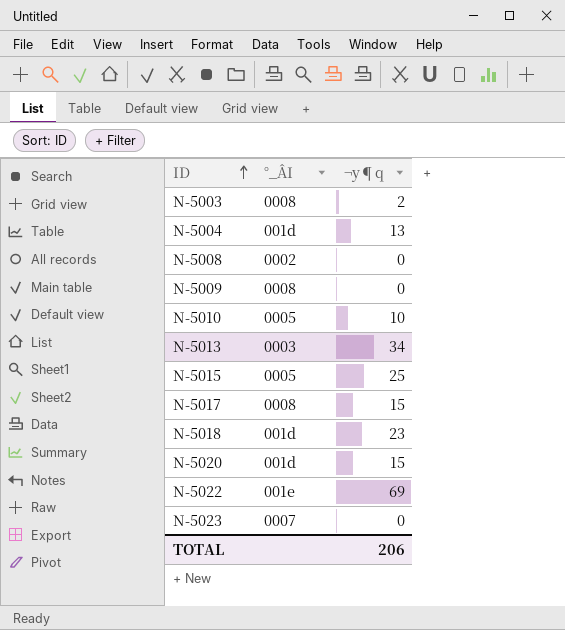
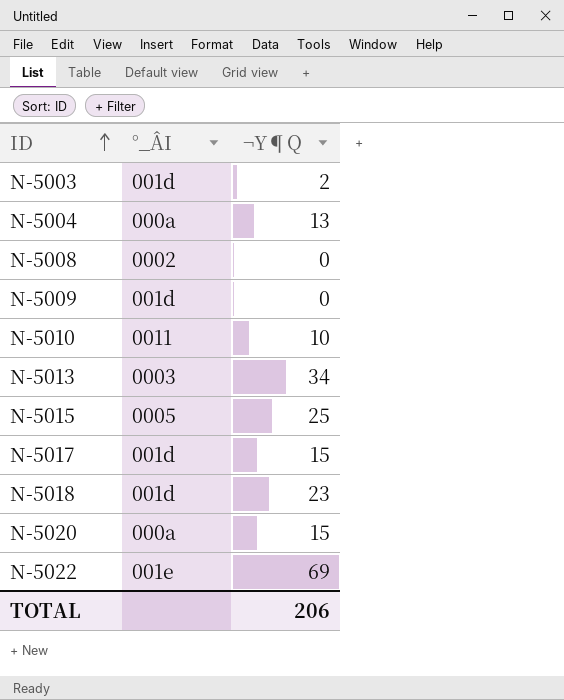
column name: ¬y¶q -> ¬Y¶Q
row N-5023: 0007 | 0 -> none
N-5003 | °_ÂI: 0008 -> 001d
N-5004 | °_ÂI: 001d -> 000a
N-5009 | °_ÂI: 0008 -> 001d
N-5010 | °_ÂI: 0005 -> 0011
N-5017 | °_ÂI: 0008 -> 001d
N-5020 | °_ÂI: 001d -> 000a

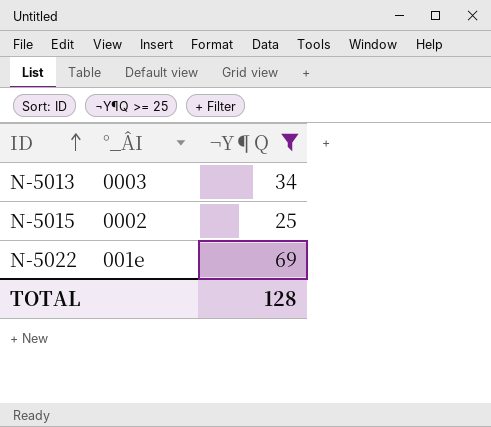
filter: none -> ¬Y¶Q >= 25
N-5015 | °_ÂI: 0005 -> 0002
TOTAL | ¬Y¶Q: 206 -> 128

